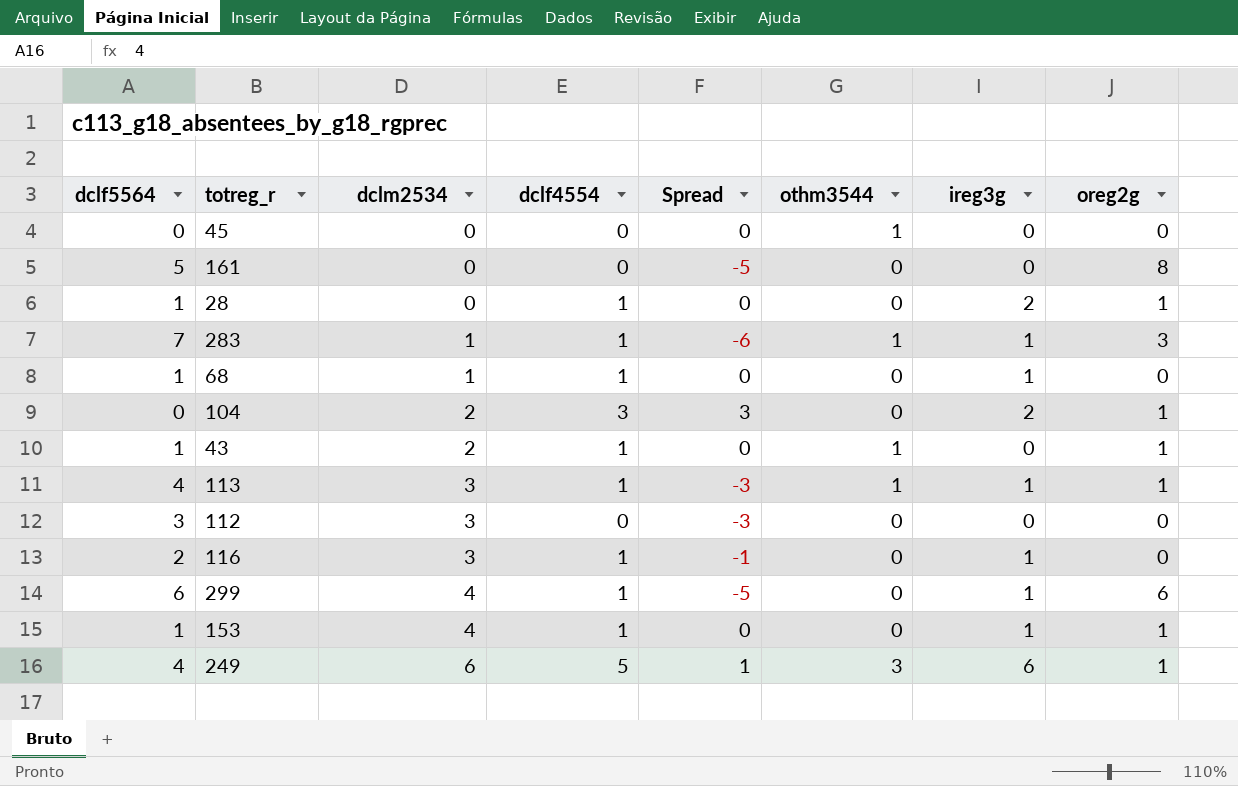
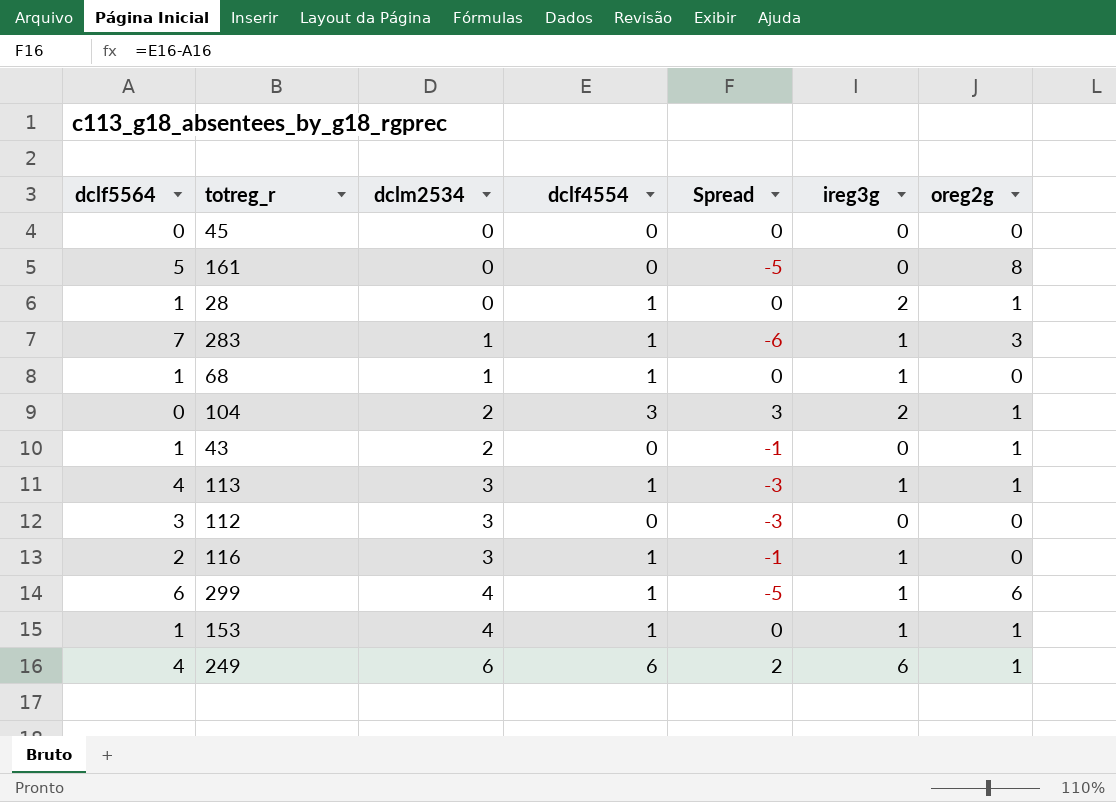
column othm3544 | position: 6 -> none
43 | dclf4554: 1 -> 0
43 | Spread: 0 -> -1
249 | dclf4554: 5 -> 6
249 | Spread: 1 -> 2

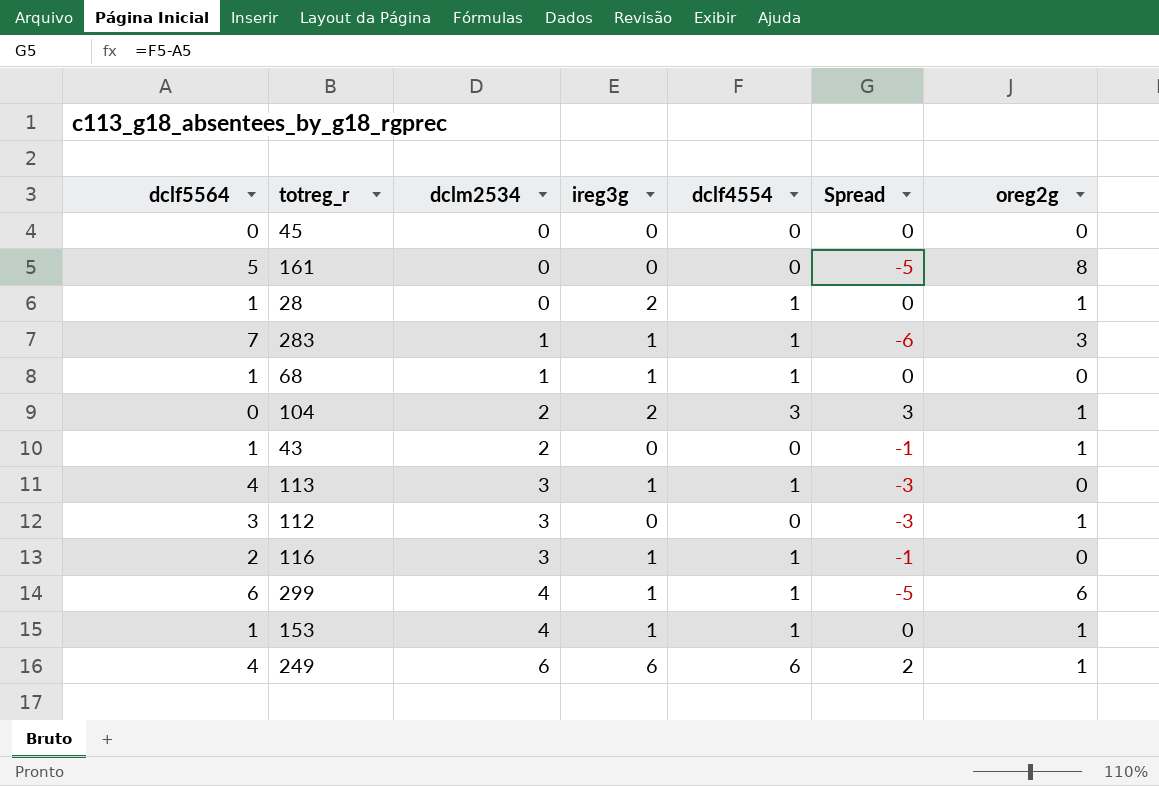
column ireg3g | position: 6 -> 4
113 | oreg2g: 1 -> 0
112 | oreg2g: 0 -> 1

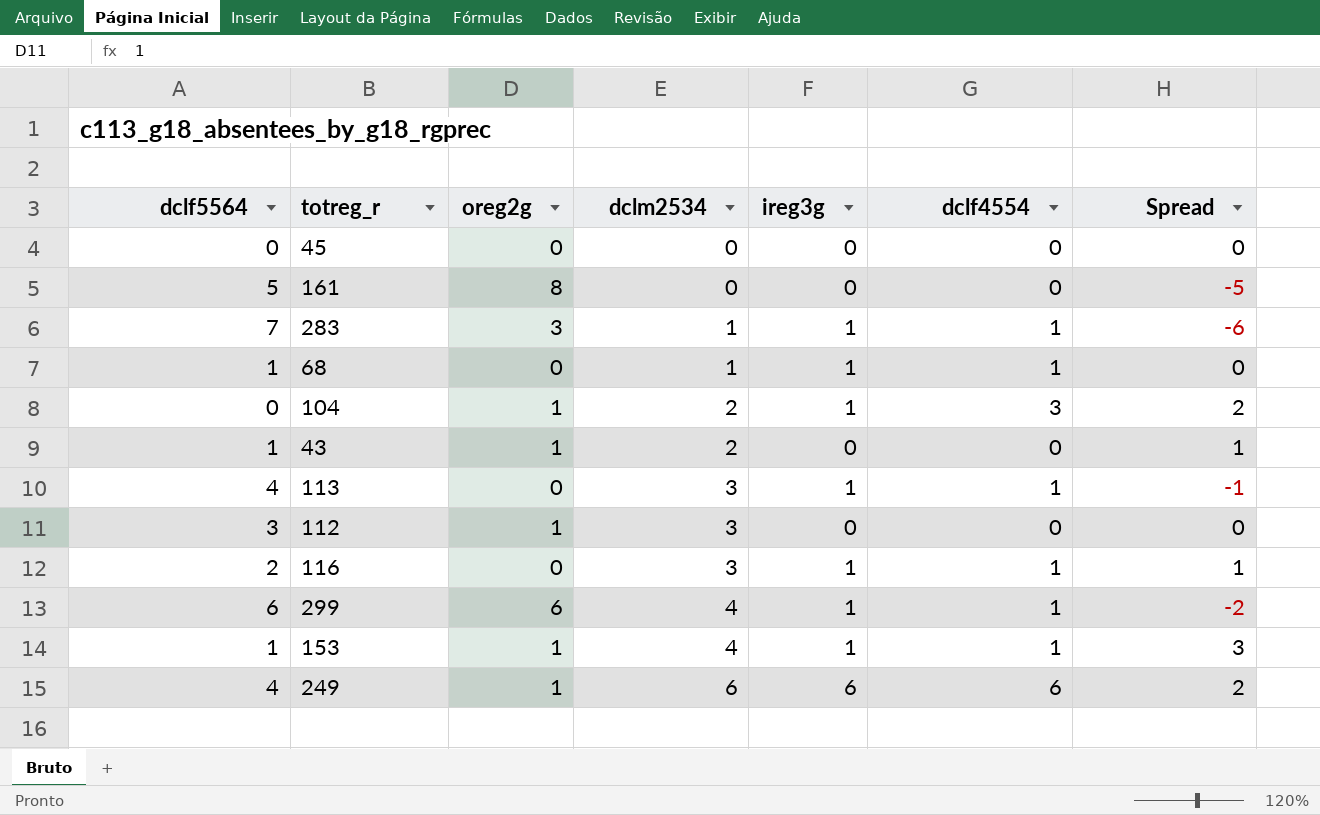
column oreg2g | position: 7 -> 3
column Spread | formula: [dclf4554] - [dclf5564] -> [dclm2534] - [dclf5564]
row 28: 1 | 0 | 2 | 1 | 0 | 1 -> none
104 | ireg3g: 2 -> 1

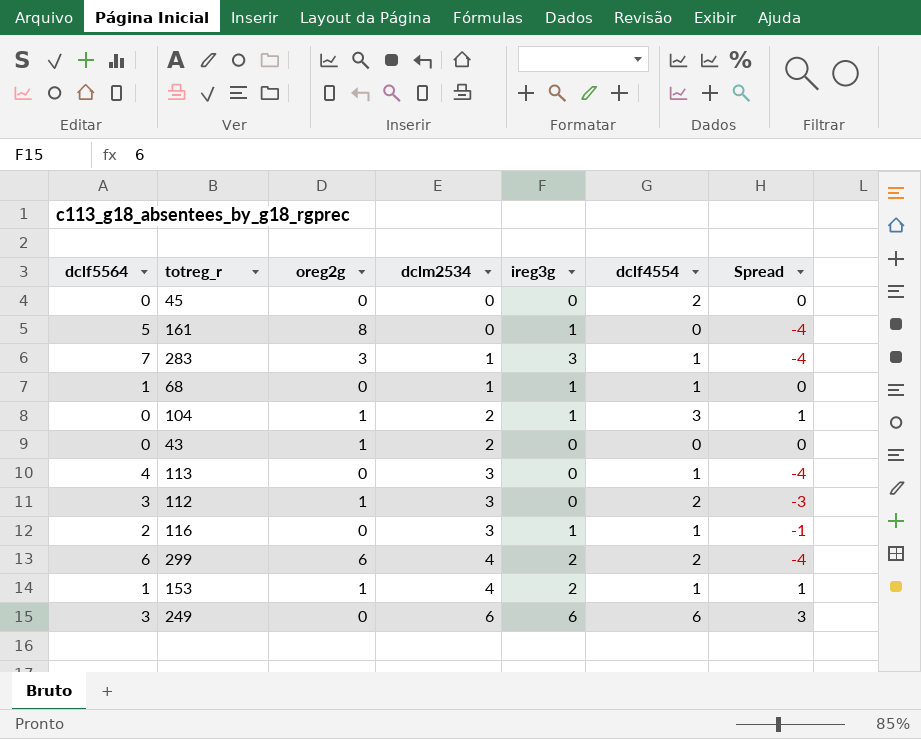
column Spread | formula: [dclm2534] - [dclf5564] -> [ireg3g] - [dclf5564]
45 | dclf4554: 0 -> 2
161 | ireg3g: 0 -> 1
283 | ireg3g: 1 -> 3
43 | dclf5564: 1 -> 0
113 | ireg3g: 1 -> 0
112 | dclf4554: 0 -> 2
299 | ireg3g: 1 -> 2
299 | dclf4554: 1 -> 2
153 | ireg3g: 1 -> 2
249 | dclf5564: 4 -> 3
249 | oreg2g: 1 -> 0

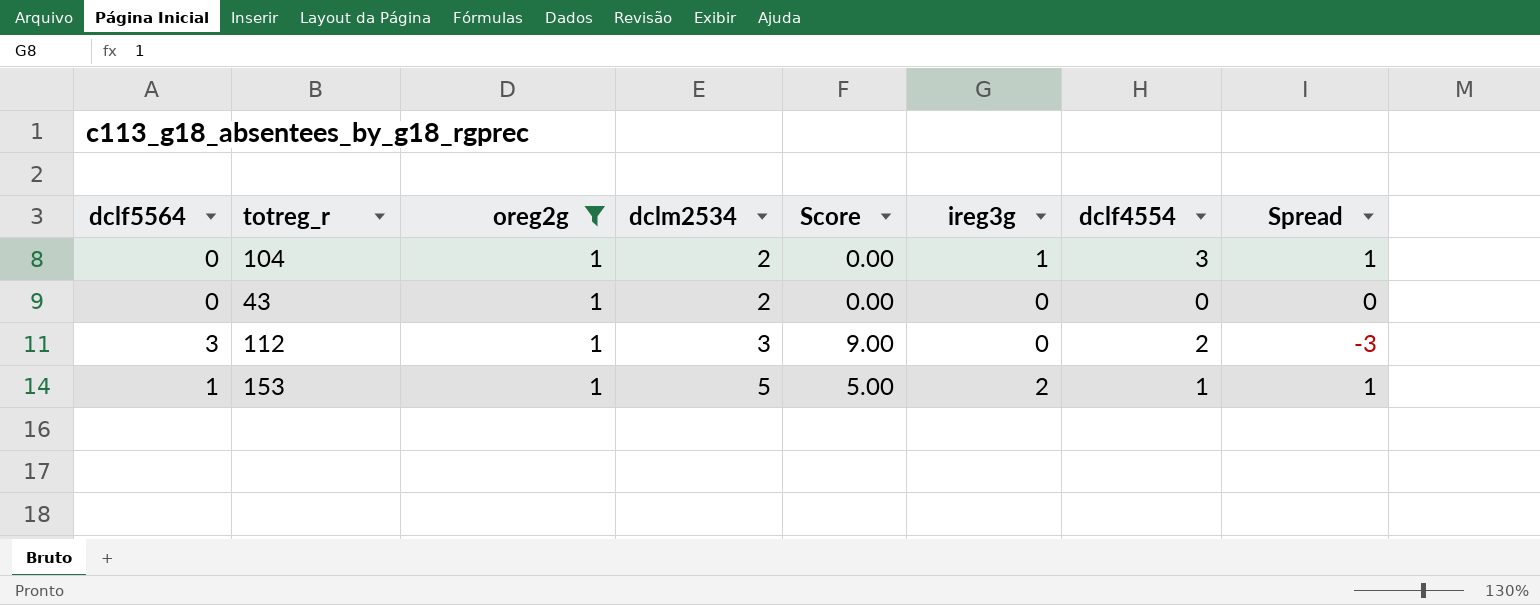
filter: none -> oreg2g = 1
column Score | formula: none -> [dclf5564] * [dclm2534]
153 | dclm2534: 4 -> 5

